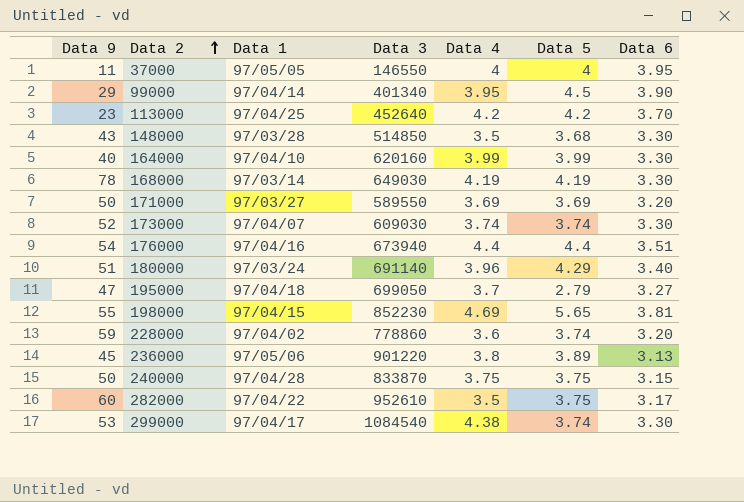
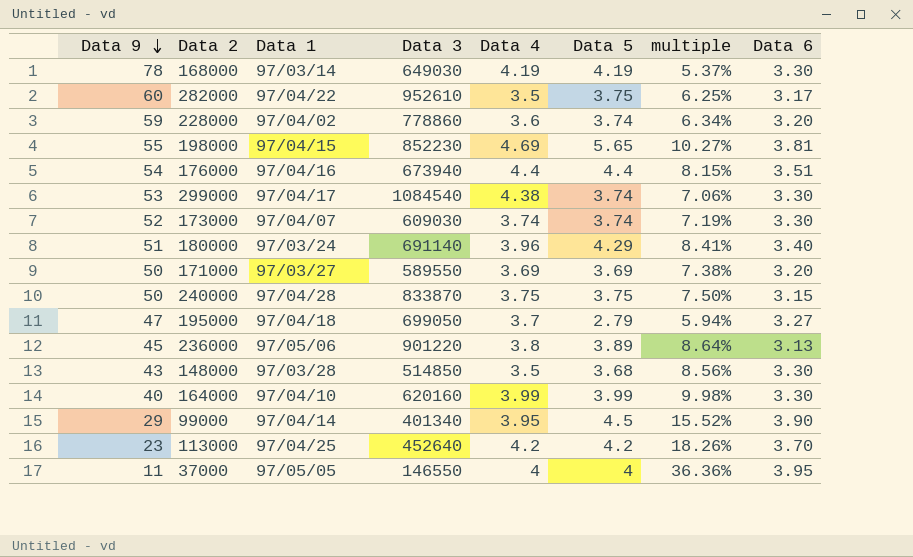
row order: Data 2 ascending -> Data 9 descending
column multiple | formula: none -> [Data 5] / [Data 9]

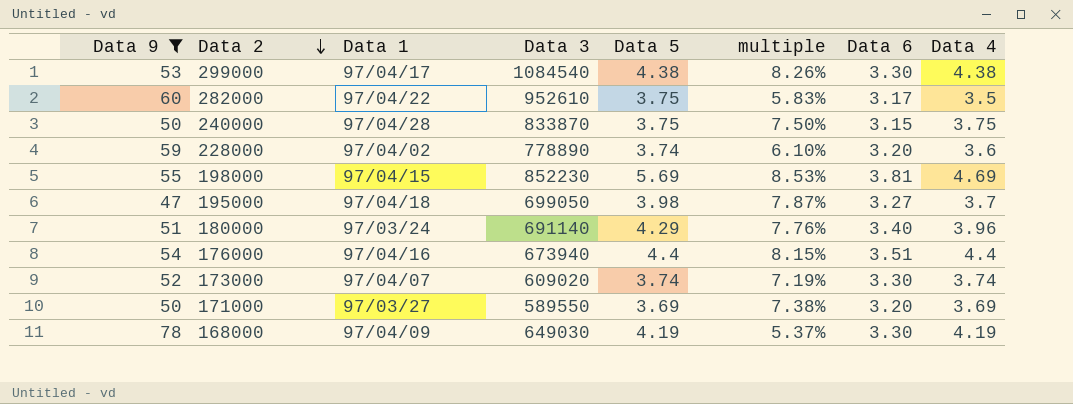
filter: none -> Data 9 >= 47
row order: Data 9 descending -> Data 2 descending
column multiple | formula: [Data 5] / [Data 9] -> [Data 4] / [Data 9]
column Data 4 | position: 5 -> 8
299000 | Data 5: 3.74 -> 4.38
228000 | Data 3: 778860 -> 778890
198000 | Data 5: 5.65 -> 5.69
195000 | Data 5: 2.79 -> 3.98
173000 | Data 3: 609030 -> 609020
168000 | Data 1: 97/03/14 -> 97/04/09

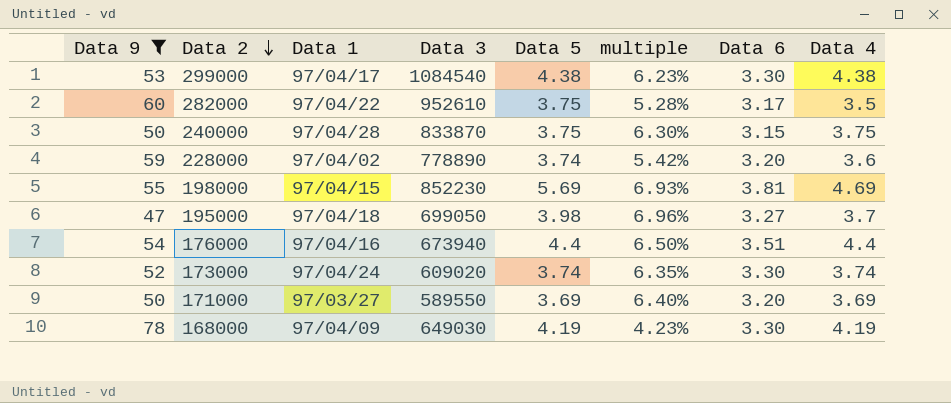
column multiple | formula: [Data 4] / [Data 9] -> [Data 6] / [Data 9]
row 180000: 51 | 97/03/24 | 691140 | 4.29 | 7.76% | 3.40 | 3.96 -> none
173000 | Data 1: 97/04/07 -> 97/04/24

